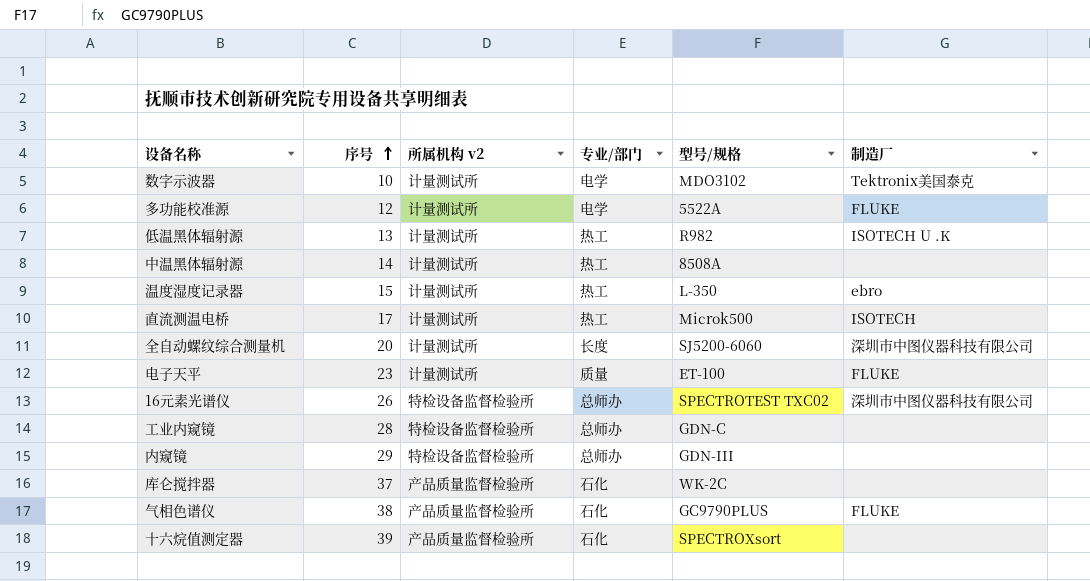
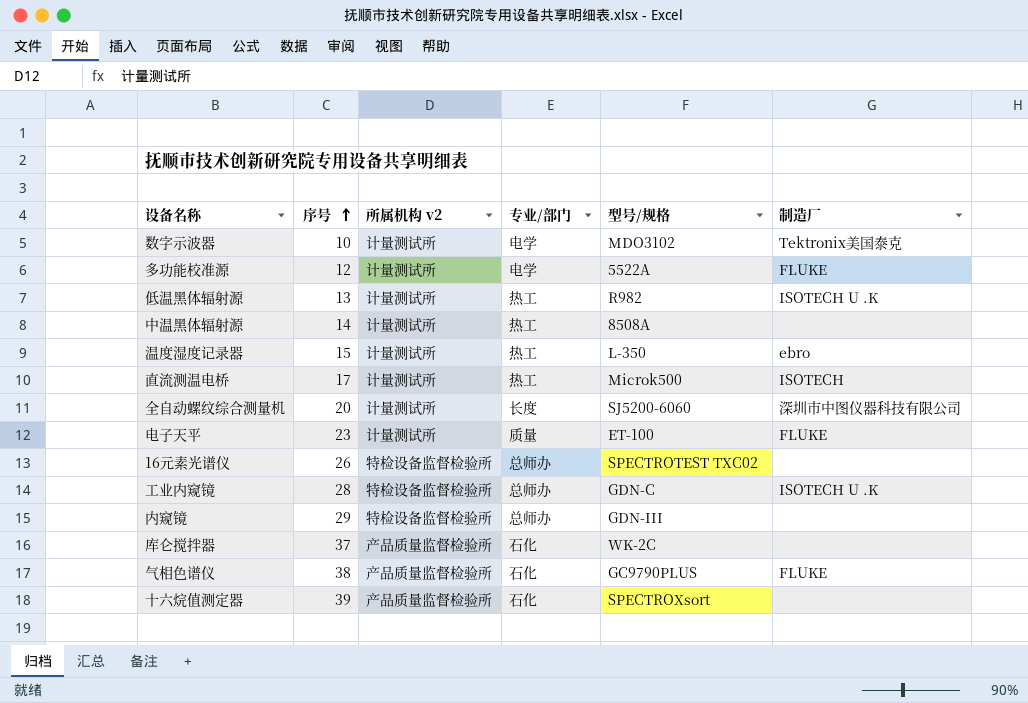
16元素光谱仪 | 制造厂: 深圳市中图仪器科技有限公司 -> none
工业内窥镜 | 制造厂: none -> ISOTECH U .K

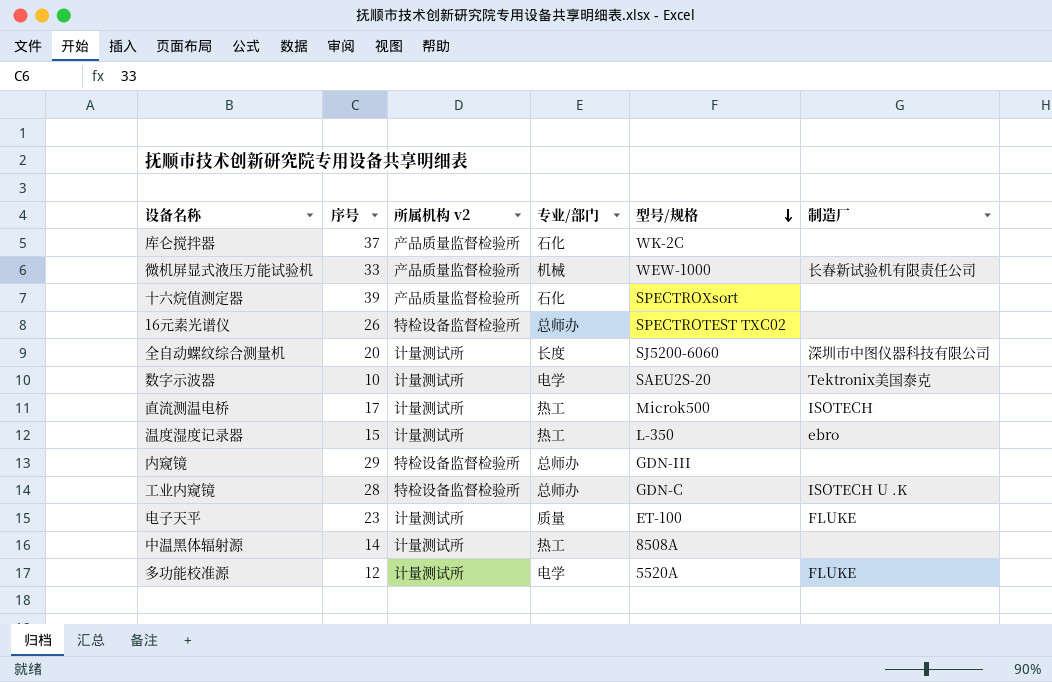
row order: 序号 ascending -> 型号/规格 descending
row 低温黑体辐射源: 13 | 计量测试所 | 热工 | R982 | ISOTECH U .K -> none
row 气相色谱仪: 38 | 产品质量监督检验所 | 石化 | GC9790PLUS | FLUKE -> none
row 微机屏显式液压万能试验机: none -> 33 | 产品质量监督检验所 | 机械 | WEW-1000 | 长春新试验机有限责任公司
数字示波器 | 型号/规格: MDO3102 -> SAEU2S-20
多功能校准源 | 型号/规格: 5522A -> 5520A

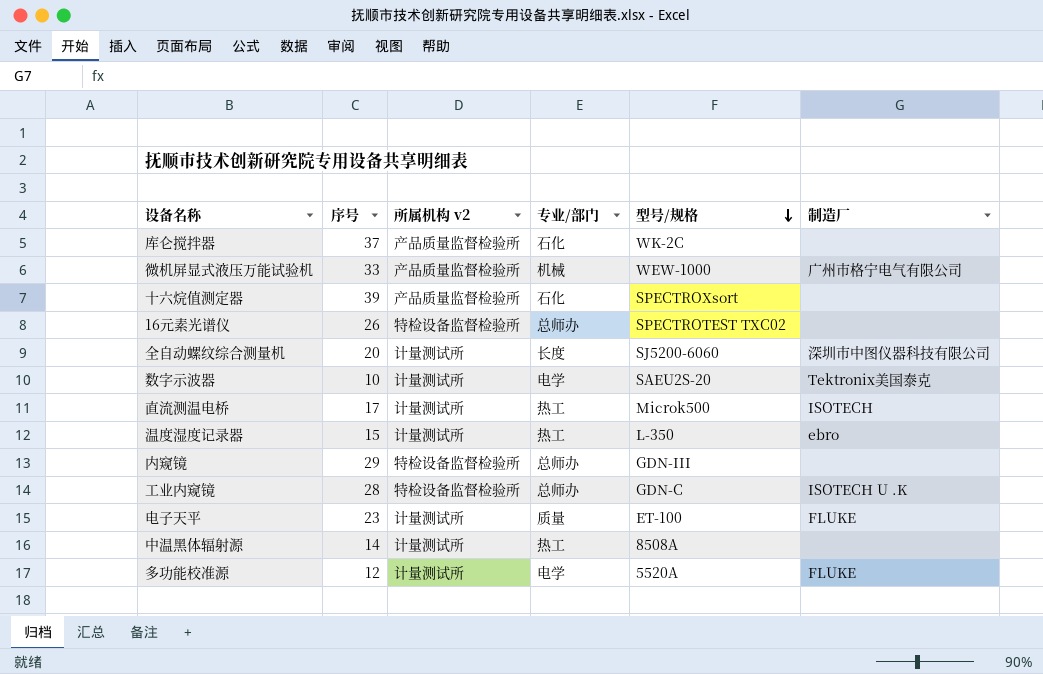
微机屏显式液压万能试验机 | 制造厂: 长春新试验机有限责任公司 -> 广州市格宁电气有限公司

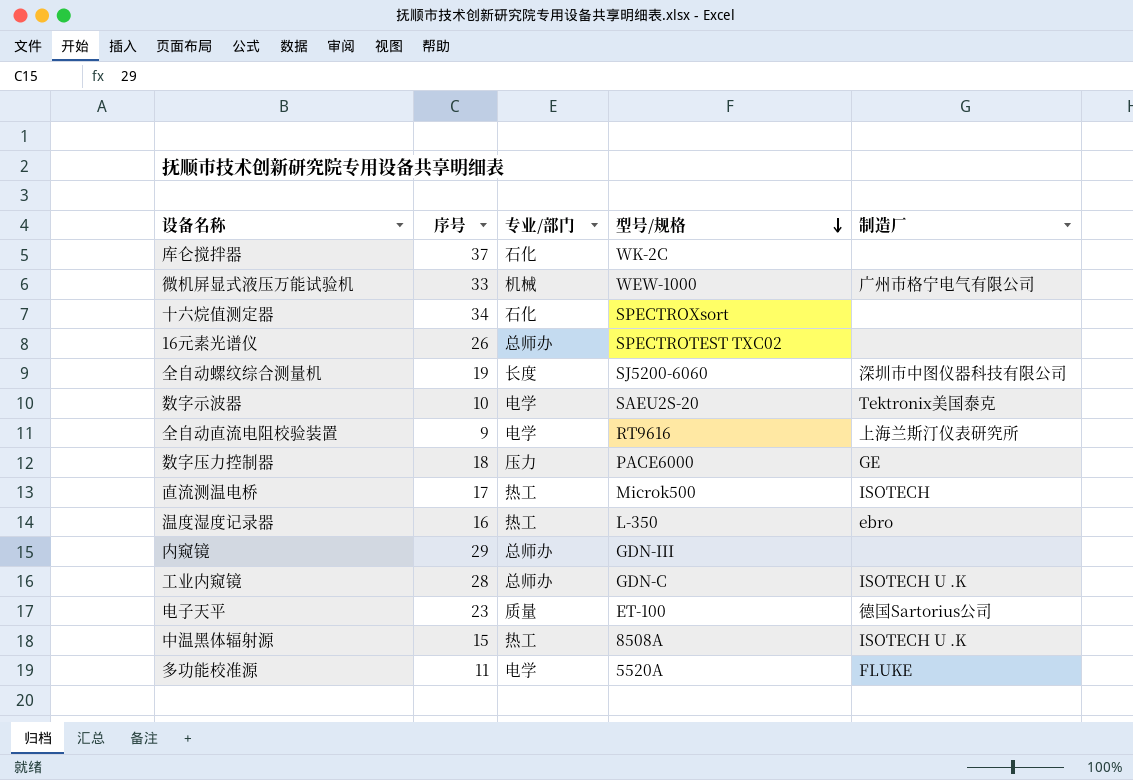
column 所属机构 v2 | position: 3 -> none
十六烷值测定器 | 序号: 39 -> 34
全自动螺纹综合测量机 | 序号: 20 -> 19
row 全自动直流电阻校验装置: none -> 9 | 电学 | RT9616 | 上海兰斯汀仪表研究所
row 数字压力控制器: none -> 18 | 压力 | PACE6000 | GE
温度湿度记录器 | 序号: 15 -> 16
电子天平 | 制造厂: FLUKE -> 德国Sartorius公司
中温黑体辐射源 | 序号: 14 -> 15
中温黑体辐射源 | 制造厂: none -> ISOTECH U .K
多功能校准源 | 序号: 12 -> 11

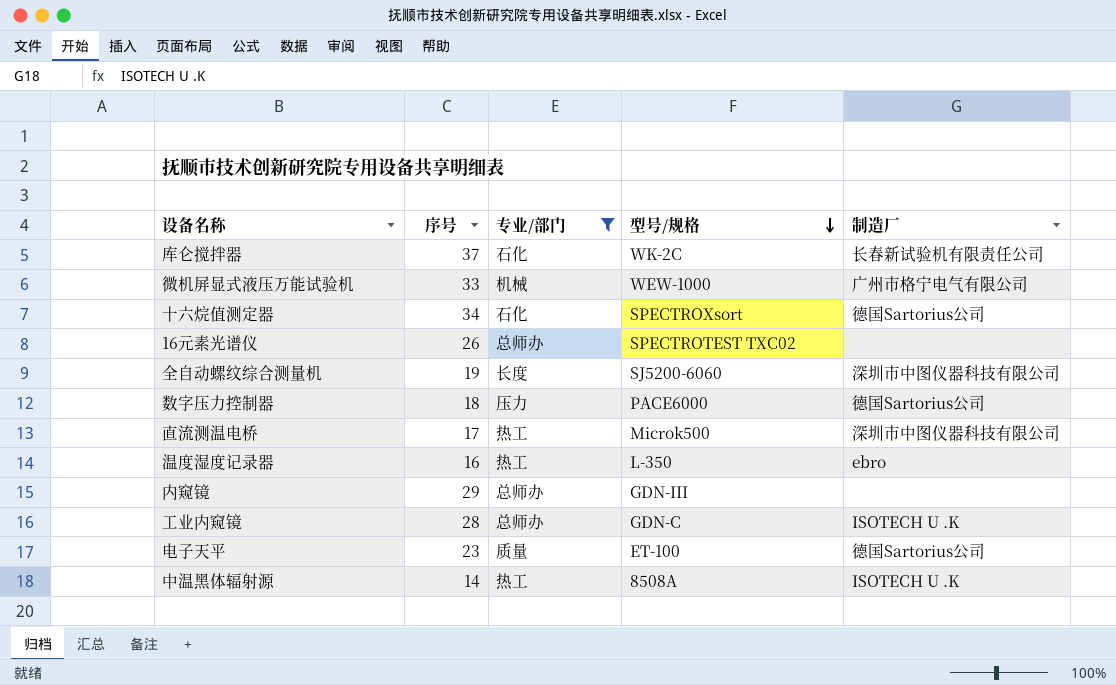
filter: none -> 专业/部门 != 电学
库仑搅拌器 | 制造厂: none -> 长春新试验机有限责任公司
十六烷值测定器 | 制造厂: none -> 德国Sartorius公司
数字压力控制器 | 制造厂: GE -> 德国Sartorius公司
直流测温电桥 | 制造厂: ISOTECH -> 深圳市中图仪器科技有限公司
中温黑体辐射源 | 序号: 15 -> 14

